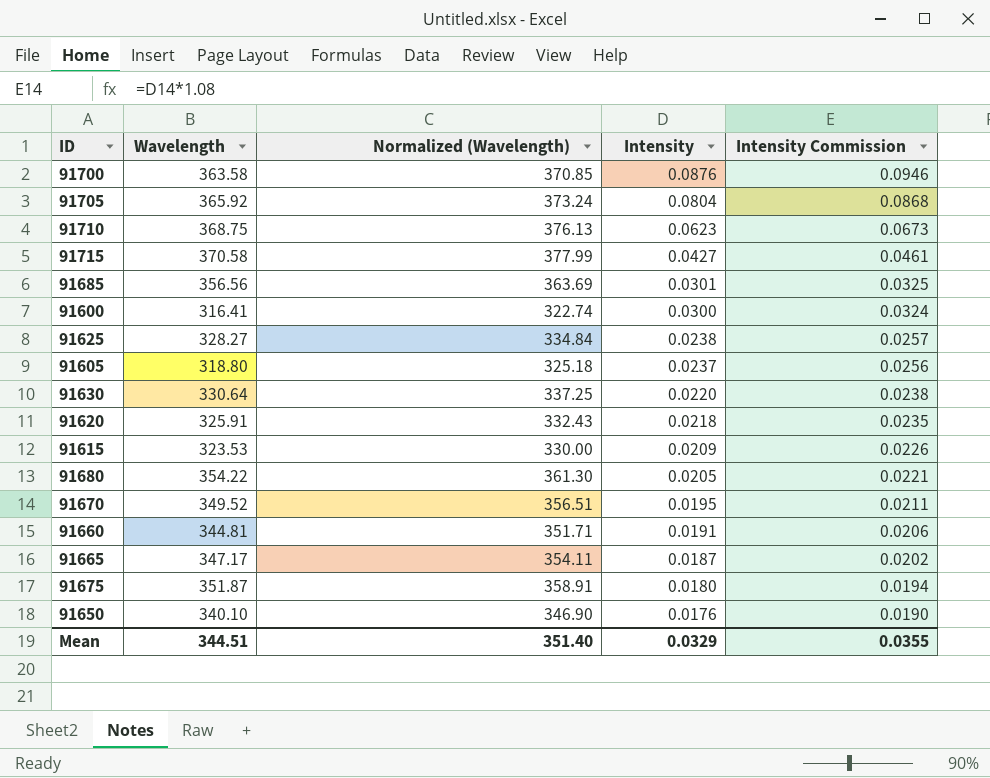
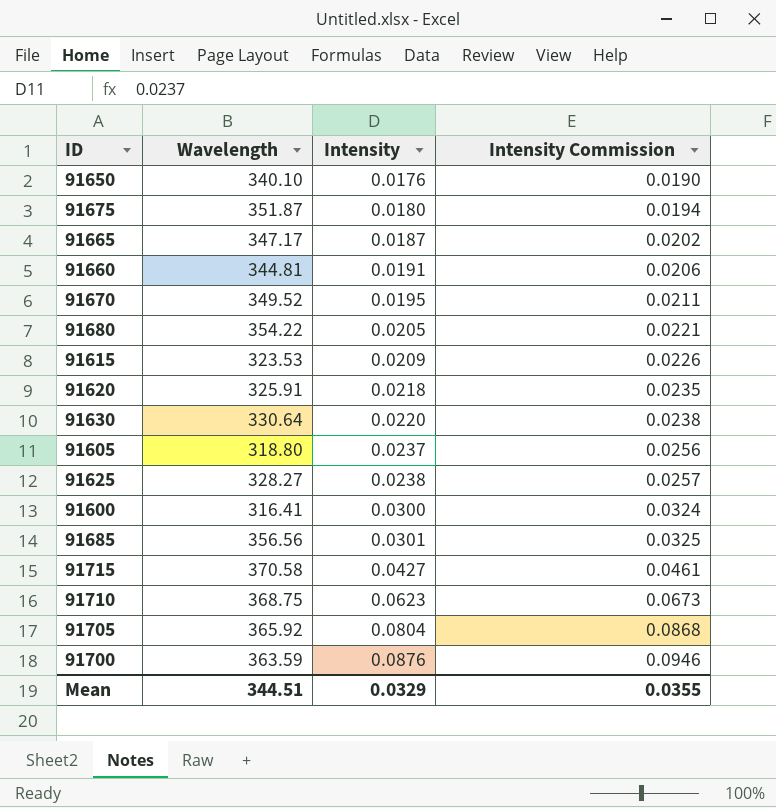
row order: Intensity descending -> Intensity ascending
column Normalized (Wavelength) | formula: [Wavelength] * 1.02 -> none
91700 | Wavelength: 363.58 -> 363.59

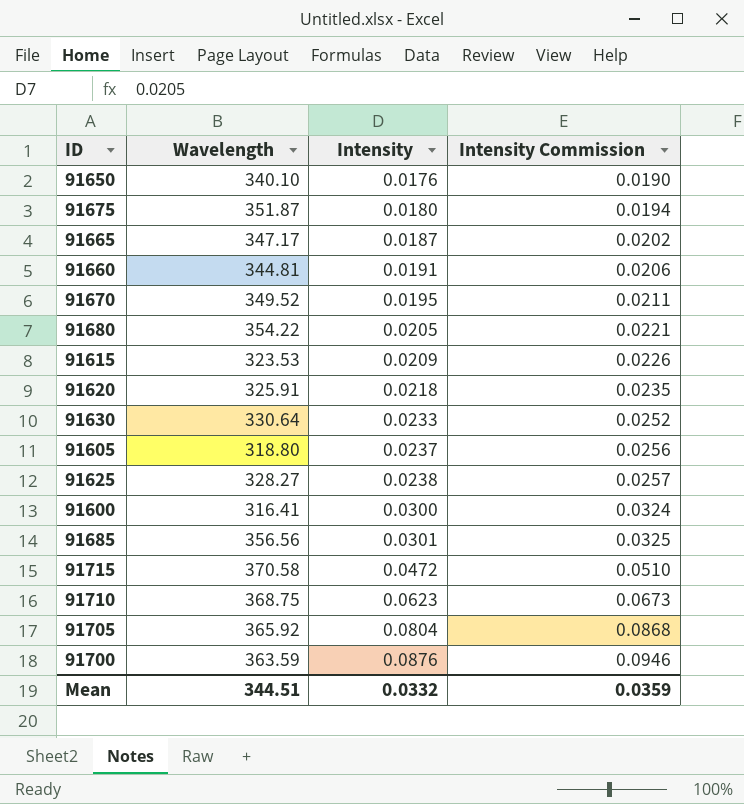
91630 | Intensity: 0.0220 -> 0.0233
91630 | Intensity Commission: 0.0238 -> 0.0252
91715 | Intensity: 0.0427 -> 0.0472
91715 | Intensity Commission: 0.0461 -> 0.0510
Mean | Intensity: 0.0329 -> 0.0332
Mean | Intensity Commission: 0.0355 -> 0.0359

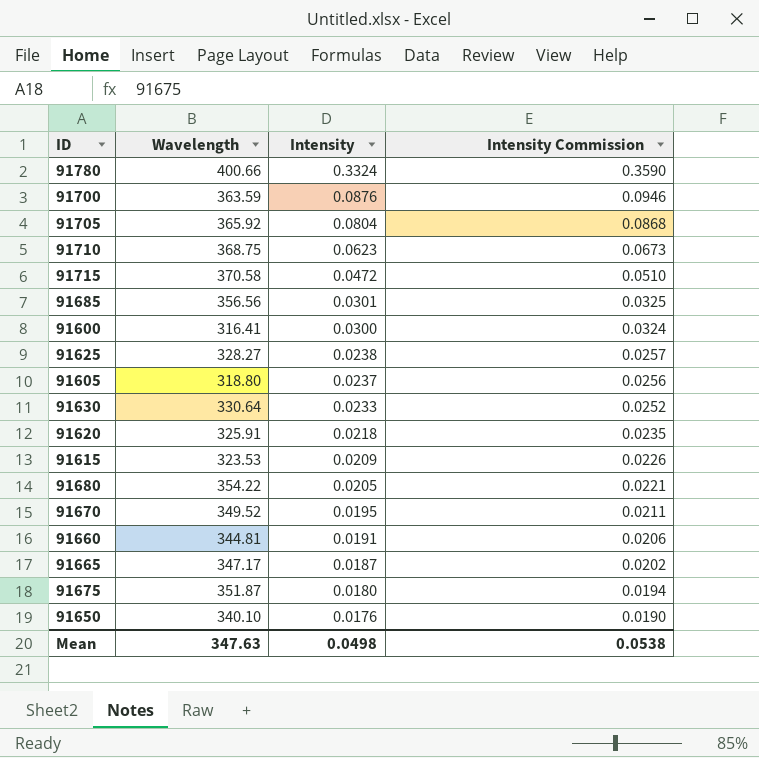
row order: Intensity ascending -> Intensity descending
row 91780: none -> 400.66 | 0.3324 | 0.3590
Mean | Wavelength: 344.51 -> 347.63
Mean | Intensity: 0.0332 -> 0.0498
Mean | Intensity Commission: 0.0359 -> 0.0538

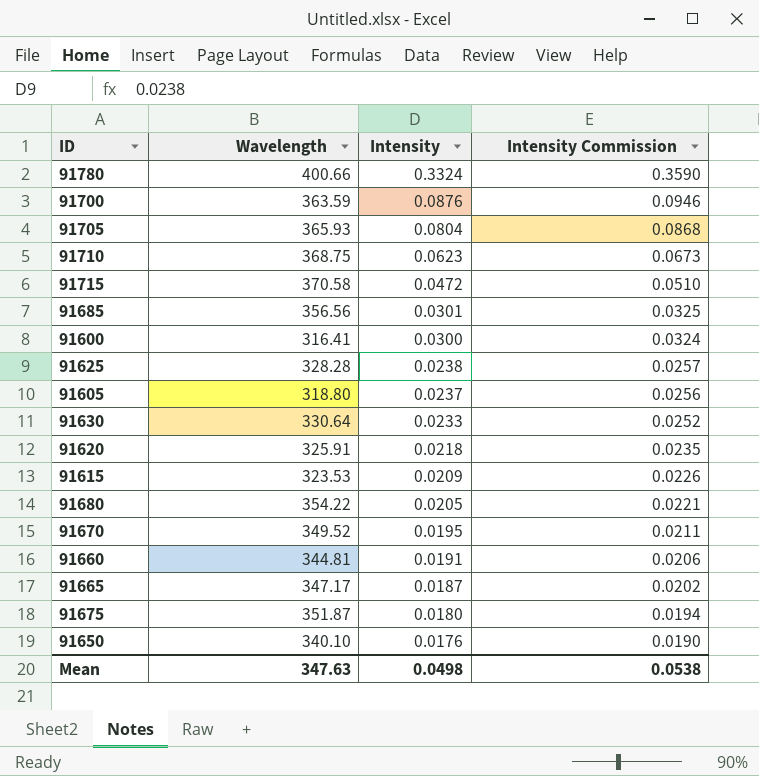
91705 | Wavelength: 365.92 -> 365.93
91625 | Wavelength: 328.27 -> 328.28

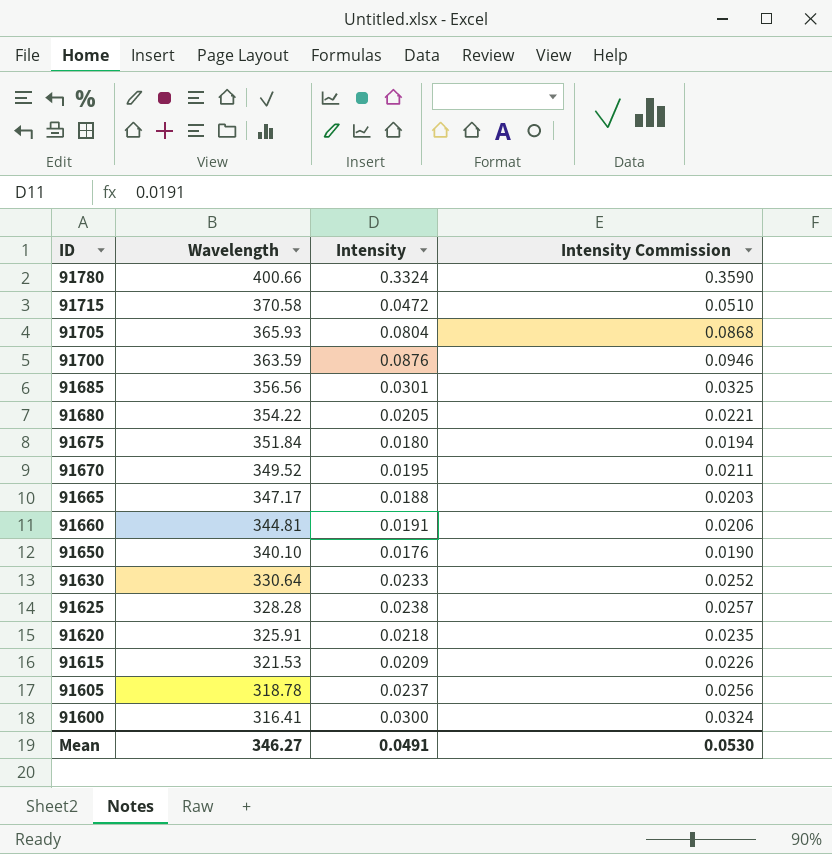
row order: Intensity descending -> ID descending
row 91710: 368.75 | 0.0623 | 0.0673 -> none
91675 | Wavelength: 351.87 -> 351.84
91665 | Intensity: 0.0187 -> 0.0188
91665 | Intensity Commission: 0.0202 -> 0.0203
91615 | Wavelength: 323.53 -> 321.53
91605 | Wavelength: 318.80 -> 318.78
Mean | Wavelength: 347.63 -> 346.27
Mean | Intensity: 0.0498 -> 0.0491
Mean | Intensity Commission: 0.0538 -> 0.0530

